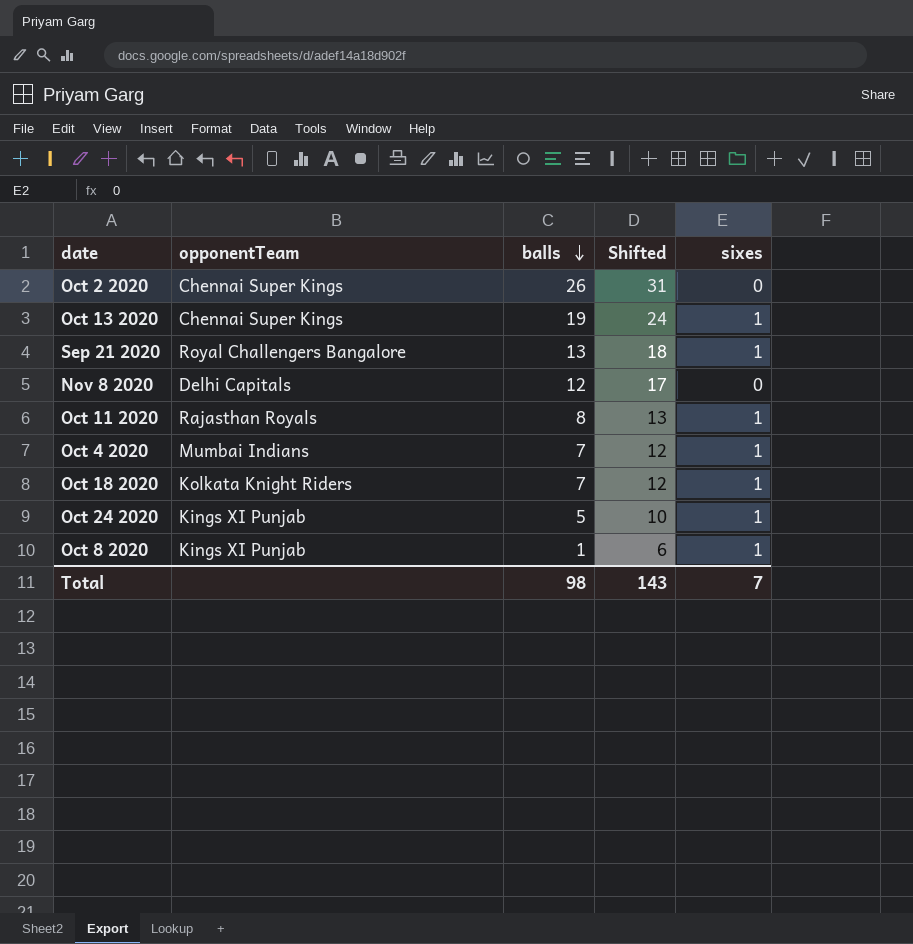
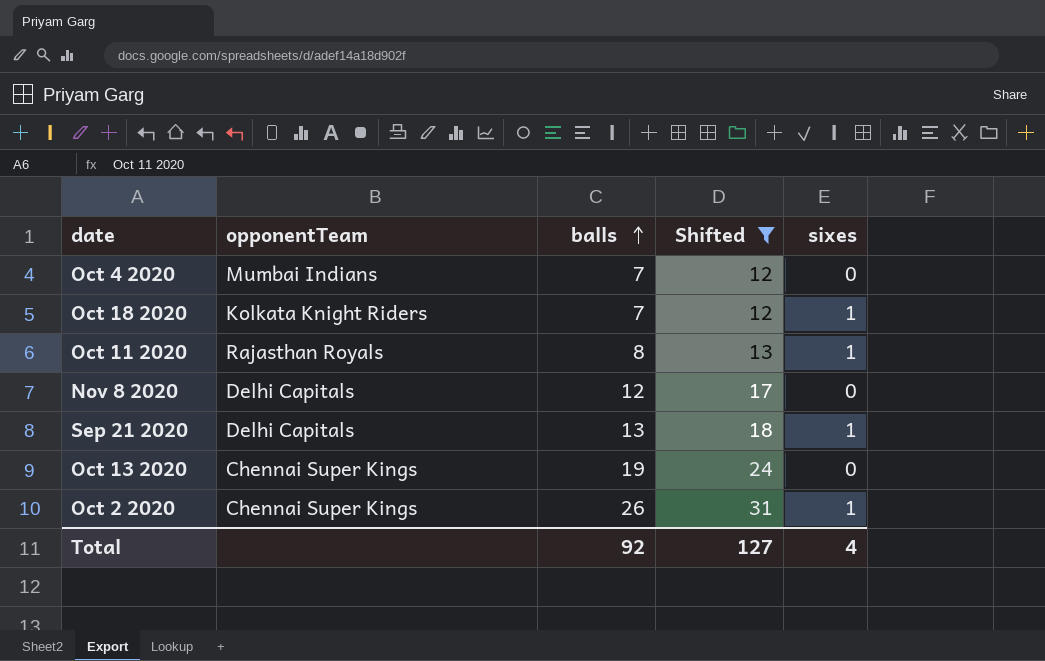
filter: none -> Shifted >= 12
row order: balls descending -> balls ascending
Oct 4 2020 | sixes: 1 -> 0
Sep 21 2020 | opponentTeam: Royal Challengers Bangalore -> Delhi Capitals
Oct 13 2020 | sixes: 1 -> 0
Oct 2 2020 | sixes: 0 -> 1
Total | balls: 98 -> 92
Total | Shifted: 143 -> 127
Total | sixes: 7 -> 4

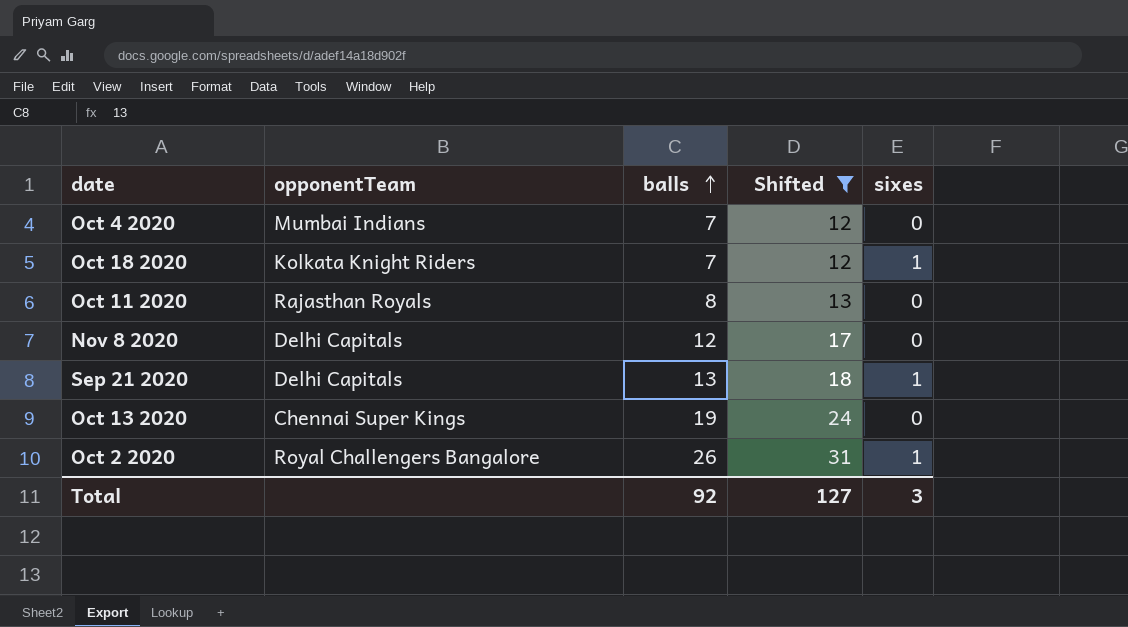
Oct 11 2020 | sixes: 1 -> 0
Oct 2 2020 | opponentTeam: Chennai Super Kings -> Royal Challengers Bangalore
Total | sixes: 4 -> 3

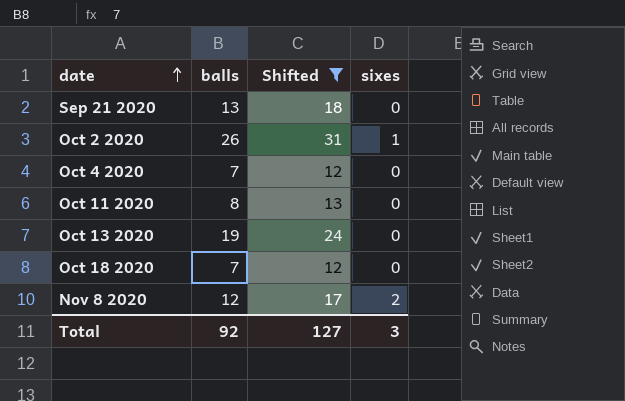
row order: balls ascending -> date ascending
column opponentTeam | position: 2 -> none
Sep 21 2020 | sixes: 1 -> 0
Oct 18 2020 | sixes: 1 -> 0
Nov 8 2020 | sixes: 0 -> 2

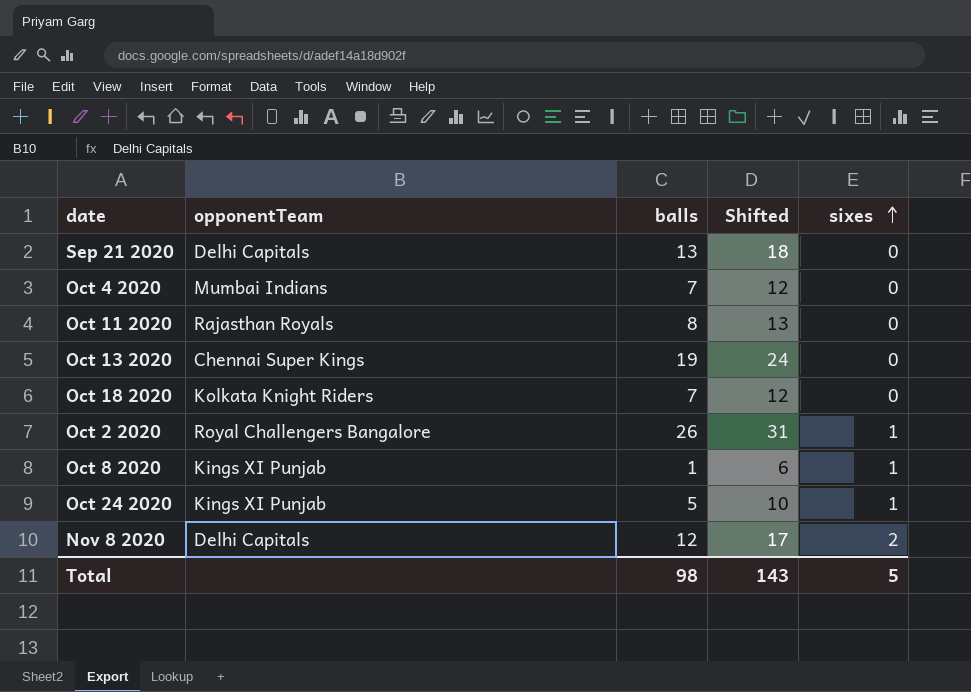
filter: Shifted >= 12 -> none
row order: date ascending -> sixes ascending
column opponentTeam | position: none -> 2
Total | balls: 92 -> 98
Total | Shifted: 127 -> 143
Total | sixes: 3 -> 5

